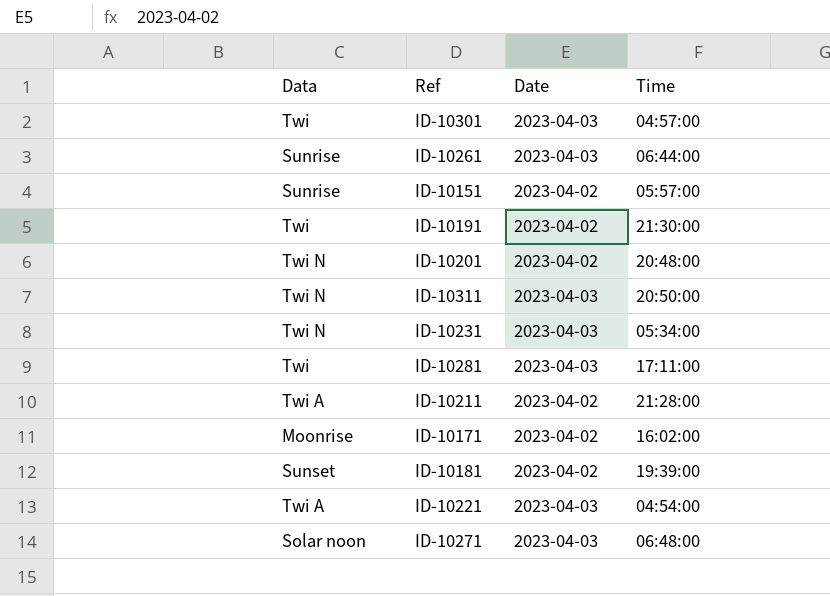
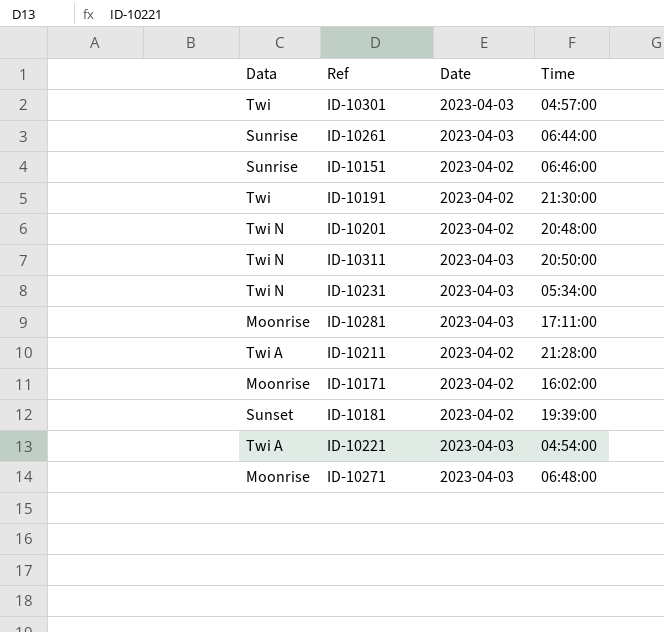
ID-10151 | Time: 05:57:00 -> 06:46:00
ID-10281 | Data: Twi -> Moonrise
ID-10271 | Data: Solar noon -> Moonrise

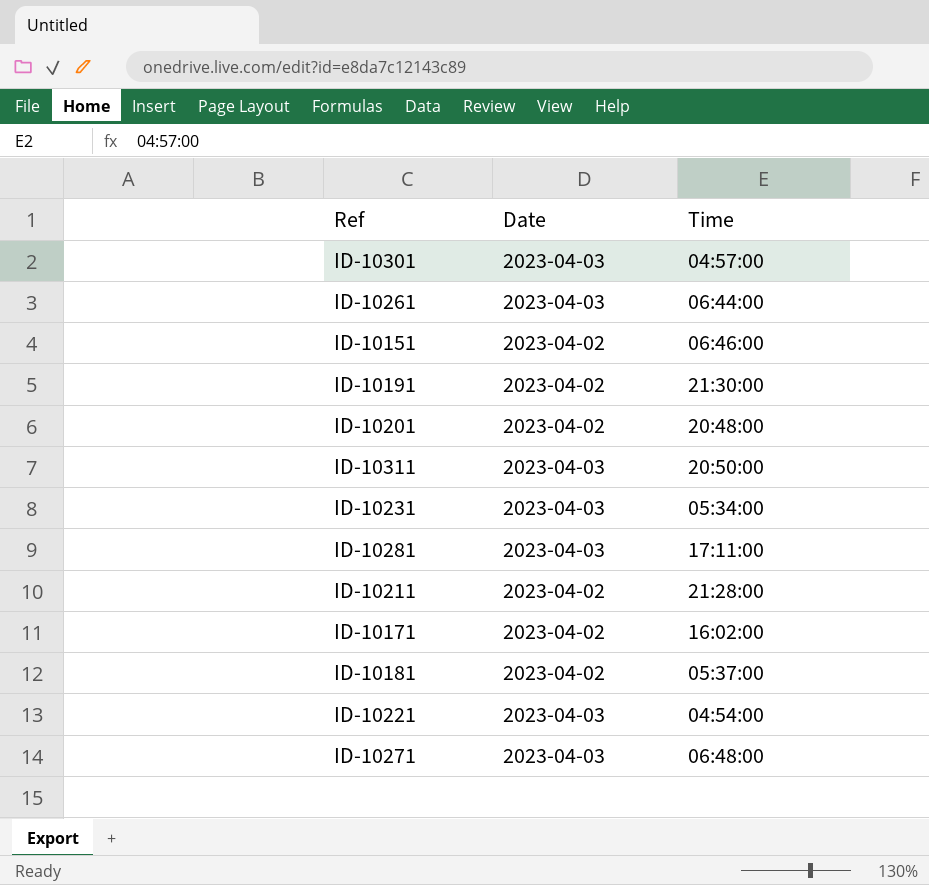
column Data | position: 1 -> none
ID-10181 | Time: 19:39:00 -> 05:37:00

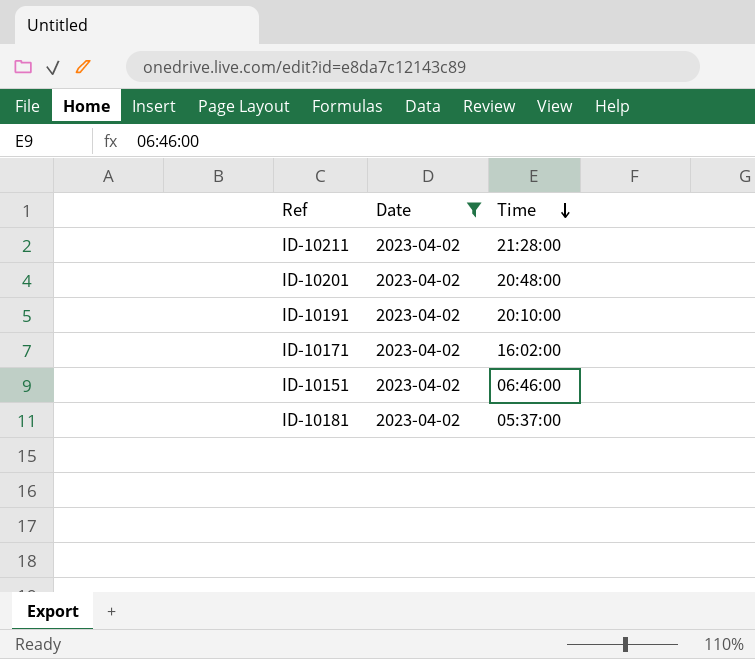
filter: none -> Date = 2023-04-02
row order: none -> Time descending
ID-10191 | Time: 21:30:00 -> 20:10:00

